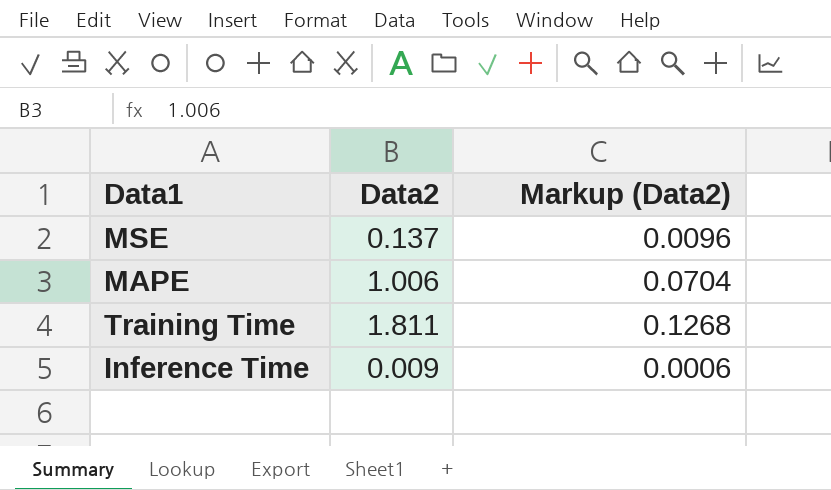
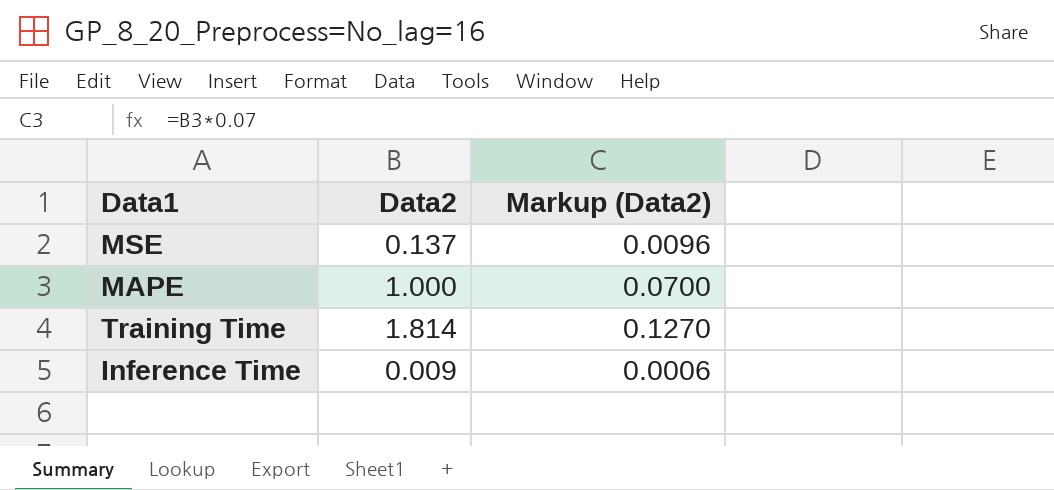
MAPE | Data2: 1.006 -> 1.000
MAPE | Markup (Data2): 0.0704 -> 0.0700
Training Time | Data2: 1.811 -> 1.814
Training Time | Markup (Data2): 0.1268 -> 0.1270

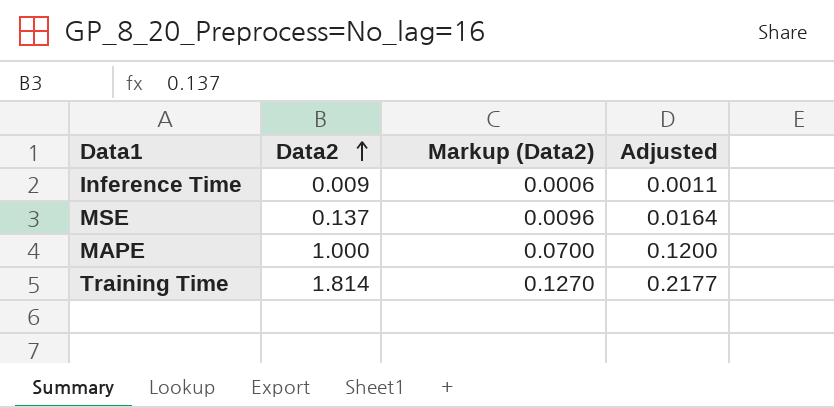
row order: none -> Data2 ascending
column Adjusted | formula: none -> [Data2] * 0.12

